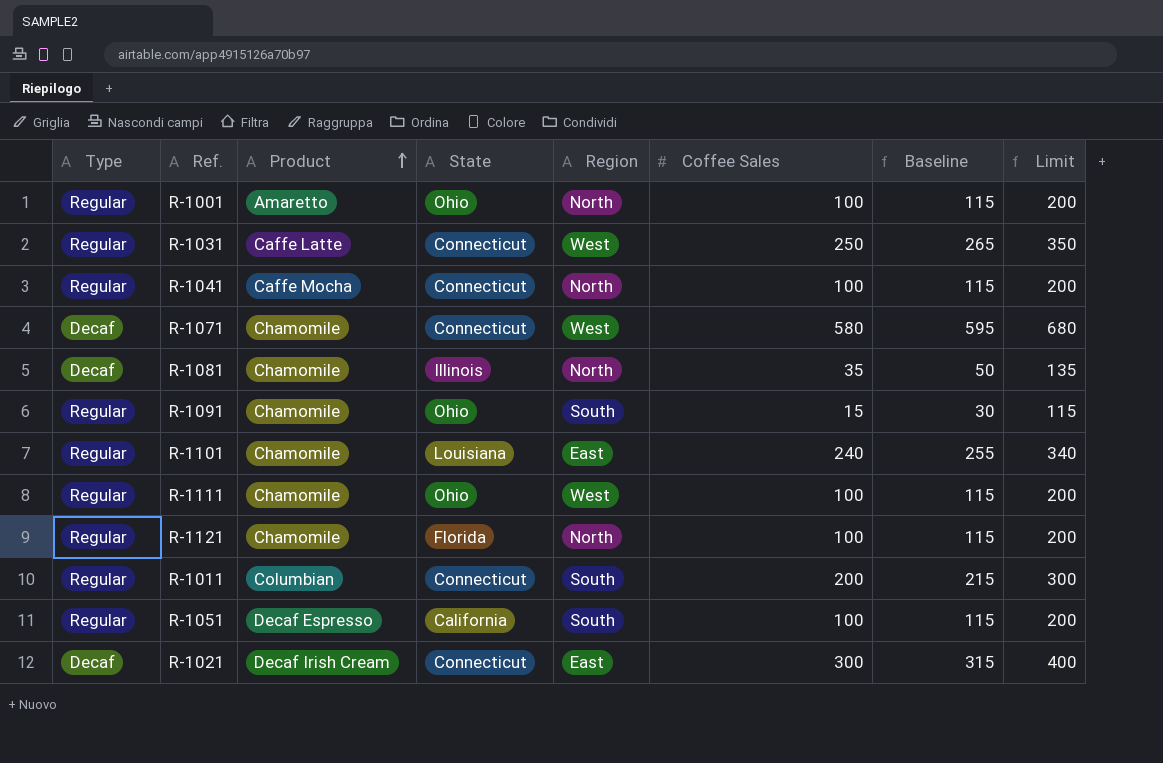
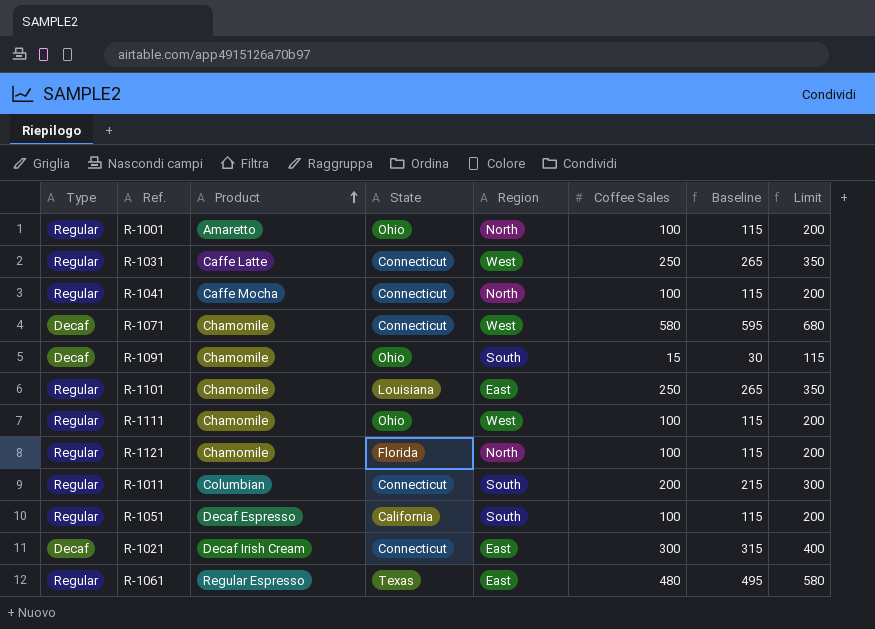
row R-1081: Decaf | Chamomile | Illinois | North | 35 | 50 | 135 -> none
R-1091 | Type: Regular -> Decaf
R-1101 | Coffee Sales: 240 -> 250
R-1101 | Baseline: 255 -> 265
R-1101 | Limit: 340 -> 350
row R-1061: none -> Regular | Regular Espresso | Texas | East | 480 | 495 | 580

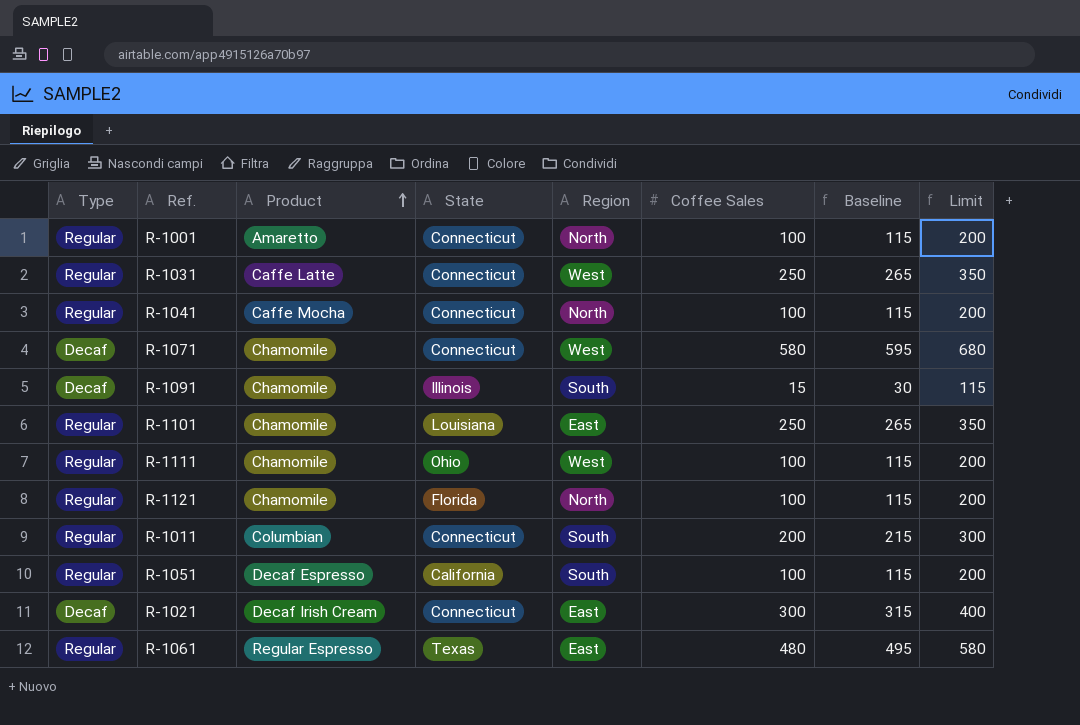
R-1001 | State: Ohio -> Connecticut
R-1091 | State: Ohio -> Illinois

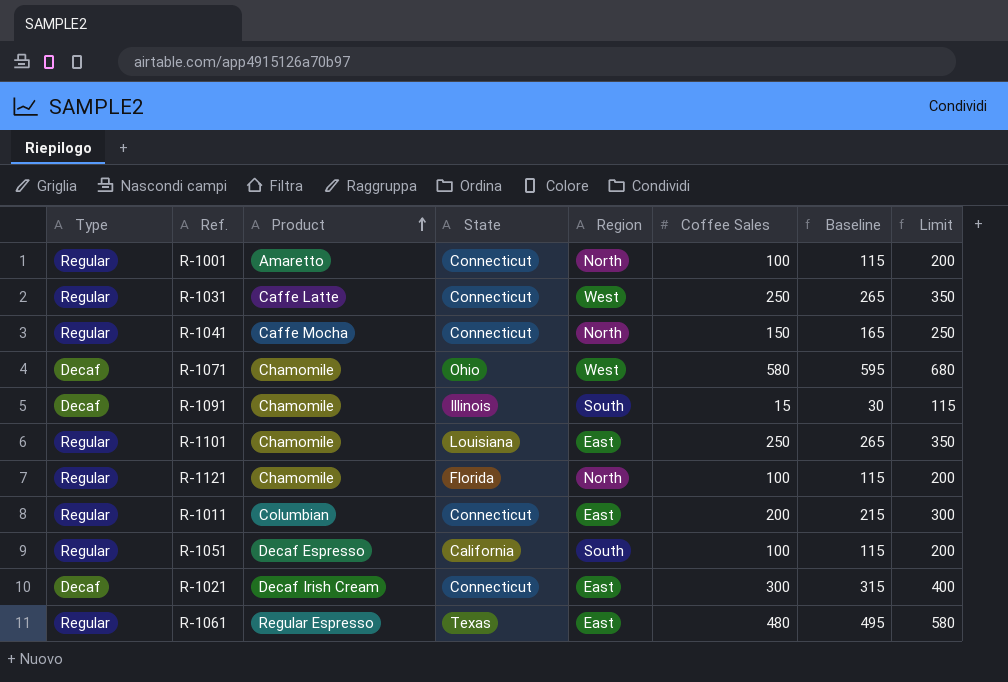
row R-1111: Regular | Chamomile | Ohio | West | 100 | 115 | 200 -> none
R-1041 | Coffee Sales: 100 -> 150
R-1041 | Baseline: 115 -> 165
R-1041 | Limit: 200 -> 250
R-1071 | State: Connecticut -> Ohio
R-1011 | Region: South -> East

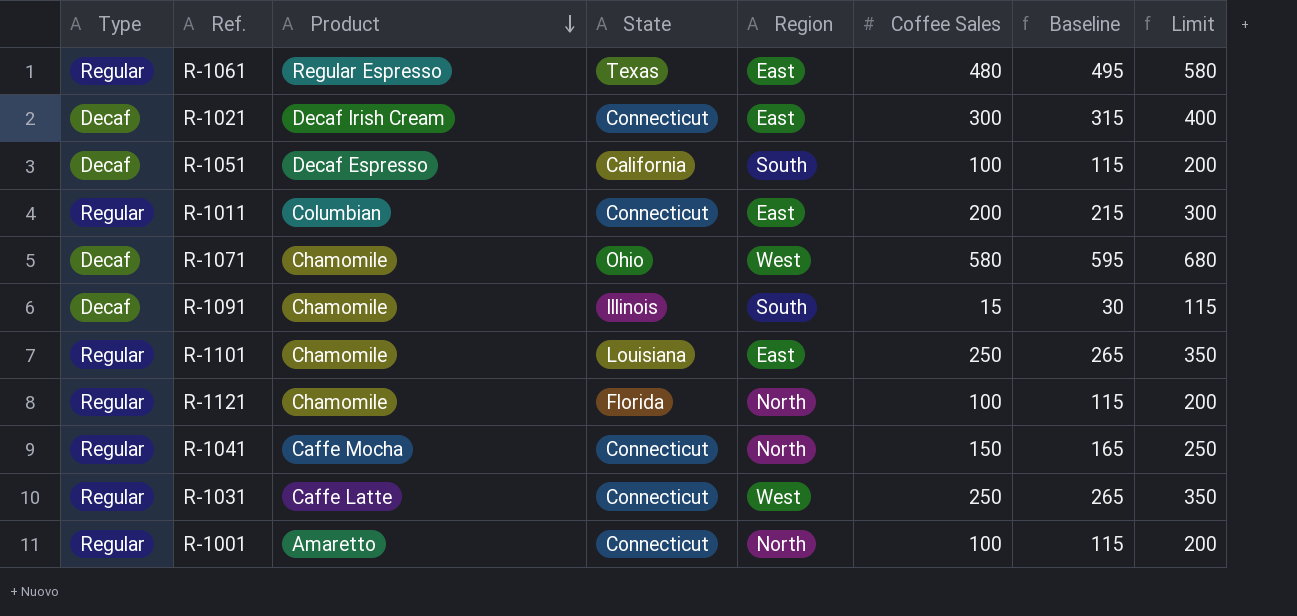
row order: Product ascending -> Product descending
R-1051 | Type: Regular -> Decaf

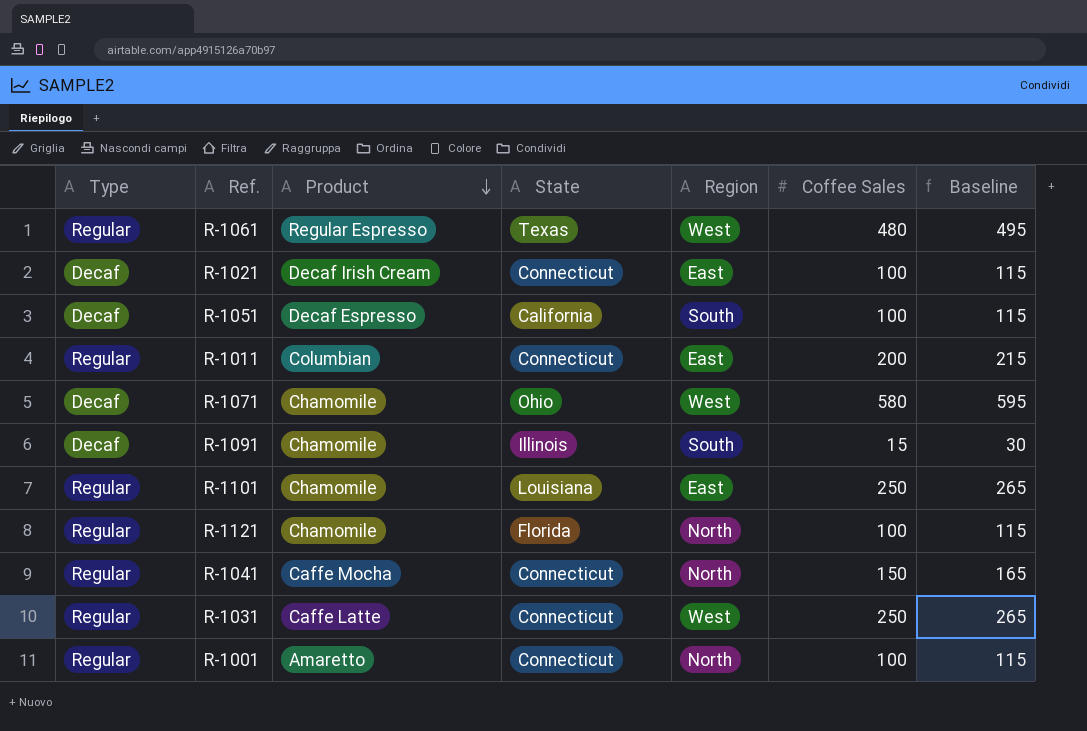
column Limit | formula: [Coffee Sales] + 100 -> none
R-1061 | Region: East -> West
R-1021 | Coffee Sales: 300 -> 100
R-1021 | Baseline: 315 -> 115

